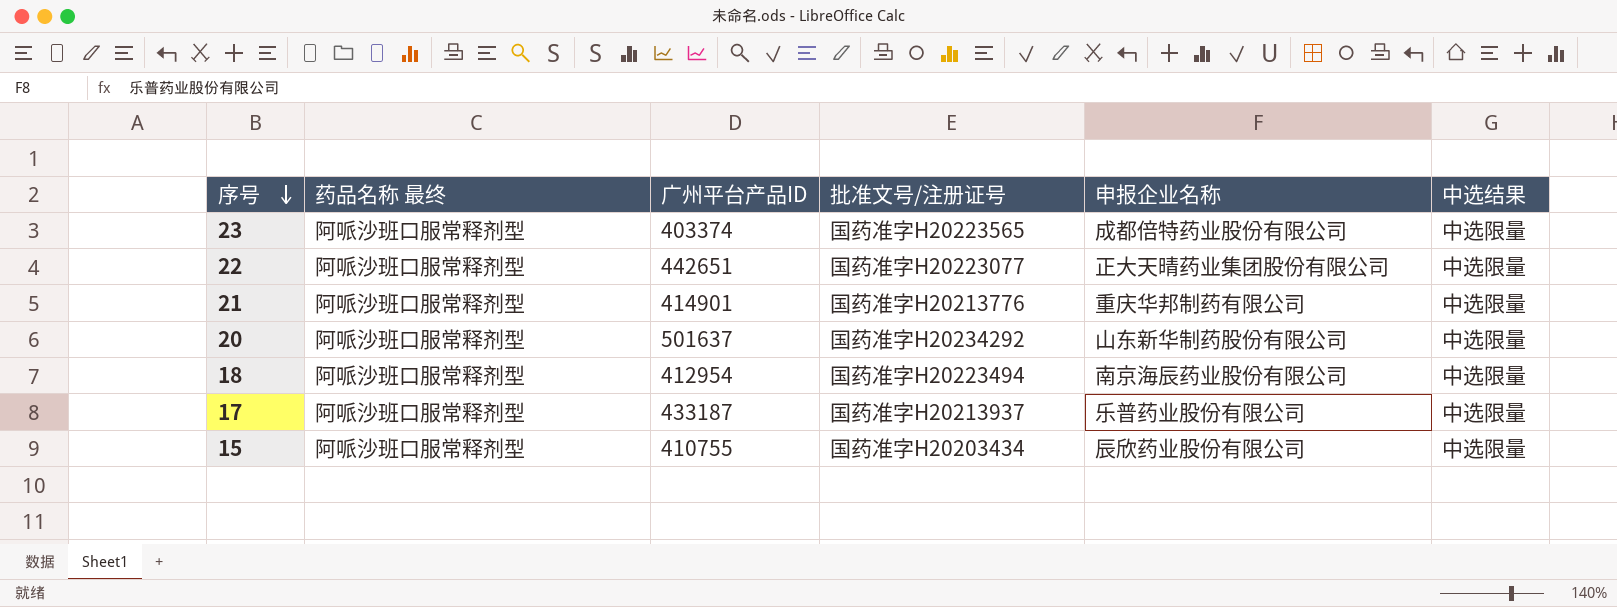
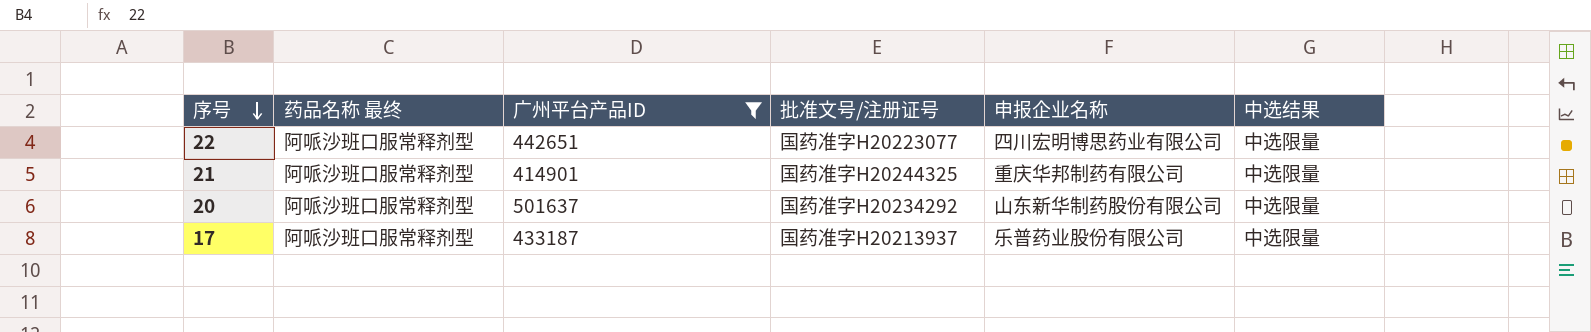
filter: none -> 广州平台产品ID >= 414901
22 | 申报企业名称: 正大天晴药业集团股份有限公司 -> 四川宏明博思药业有限公司
21 | 批准文号/注册证号: 国药准字H20213776 -> 国药准字H20244325

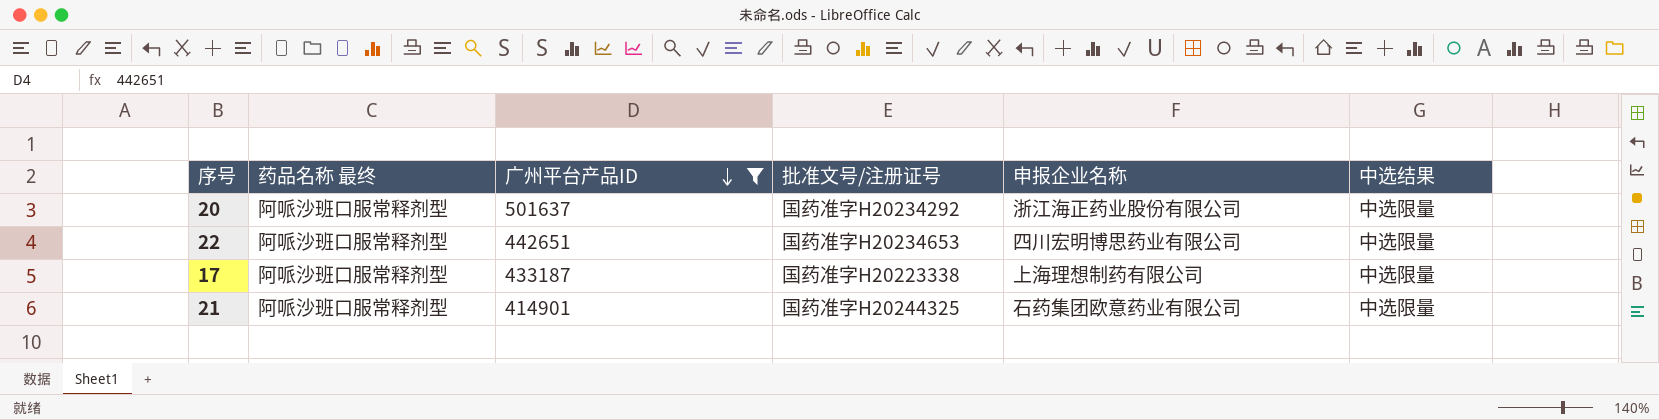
row order: 序号 descending -> 广州平台产品ID descending
20 | 申报企业名称: 山东新华制药股份有限公司 -> 浙江海正药业股份有限公司
22 | 批准文号/注册证号: 国药准字H20223077 -> 国药准字H20234653
17 | 批准文号/注册证号: 国药准字H20213937 -> 国药准字H20223338
17 | 申报企业名称: 乐普药业股份有限公司 -> 上海理想制药有限公司
21 | 申报企业名称: 重庆华邦制药有限公司 -> 石药集团欧意药业有限公司

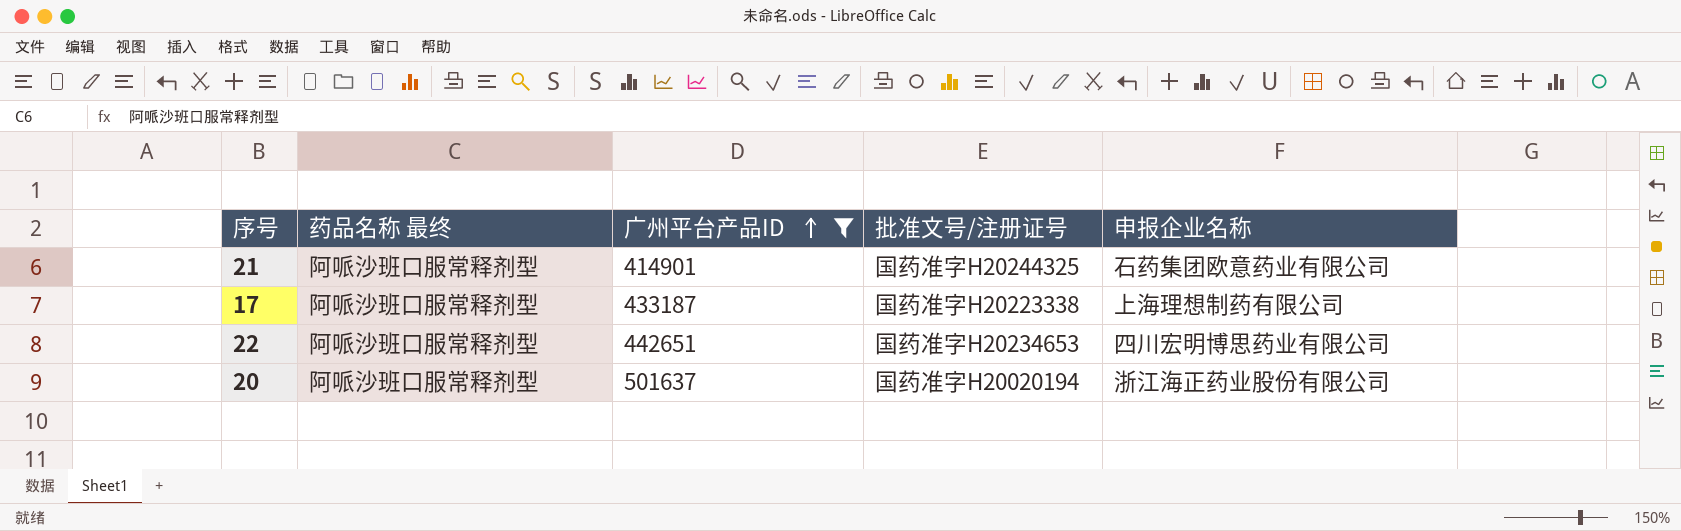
row order: 广州平台产品ID descending -> 广州平台产品ID ascending
column 中选结果 | position: 6 -> none
20 | 批准文号/注册证号: 国药准字H20234292 -> 国药准字H20020194

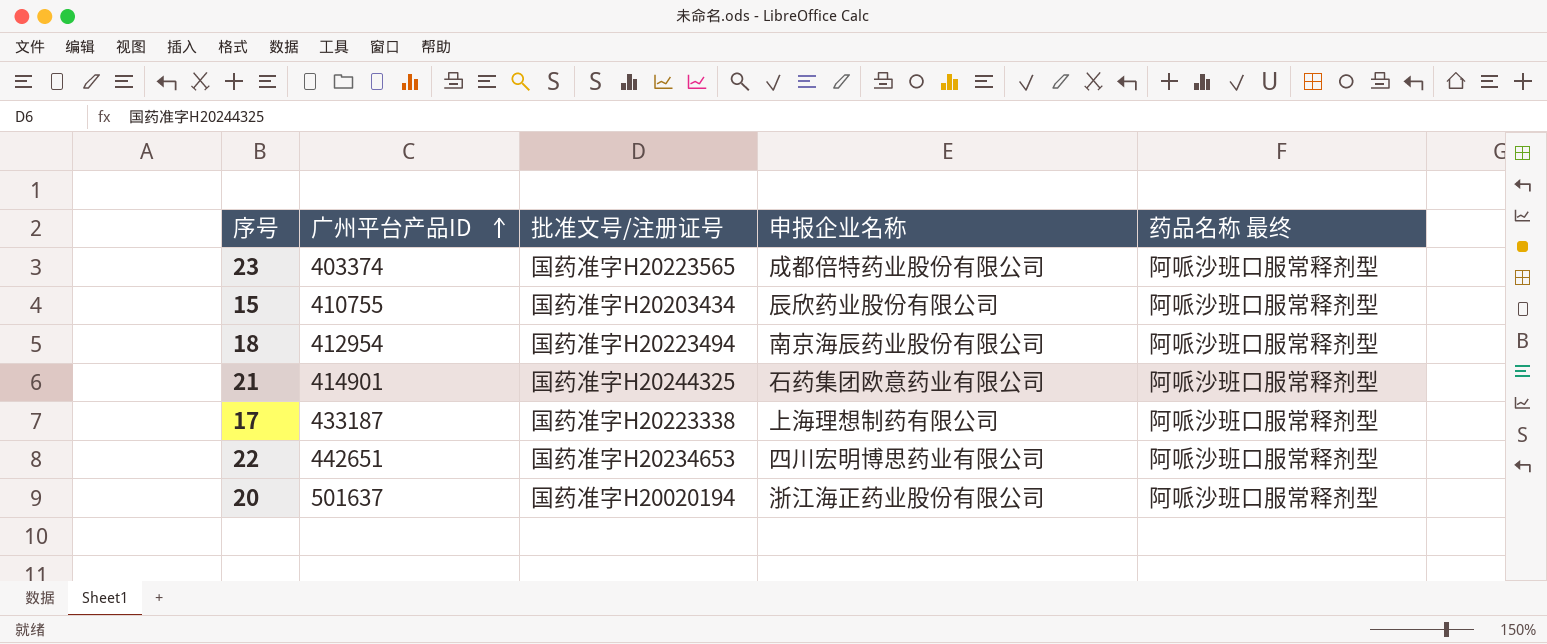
filter: 广州平台产品ID >= 414901 -> none
column 药品名称 最终 | position: 2 -> 5

